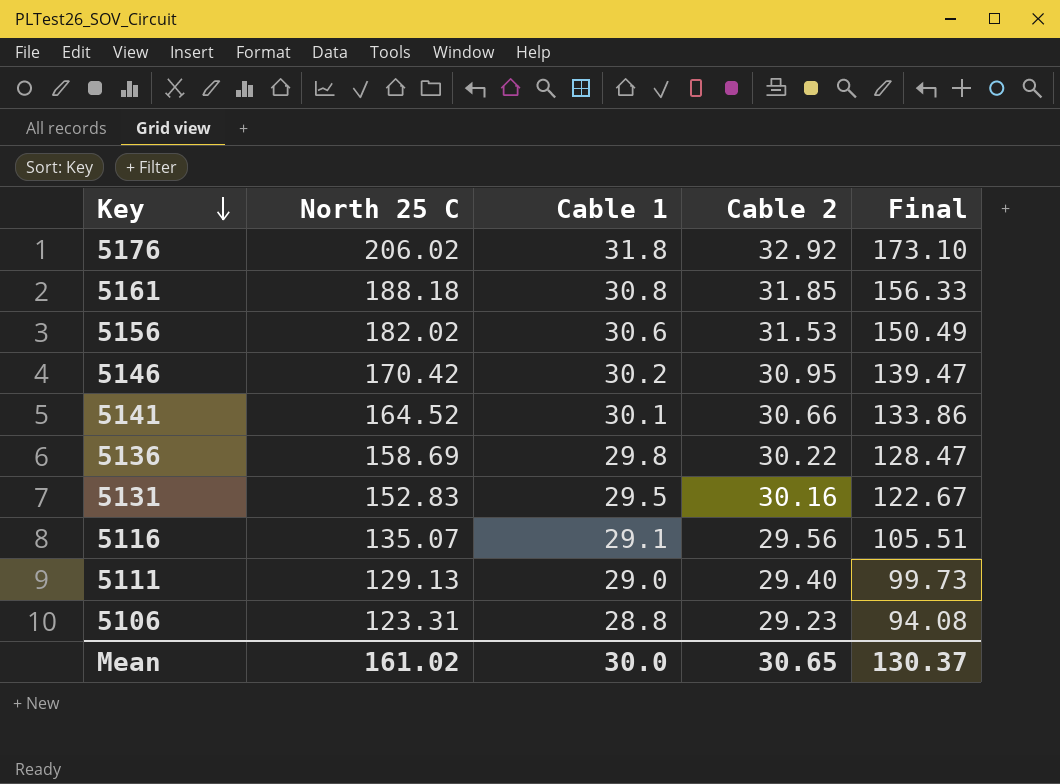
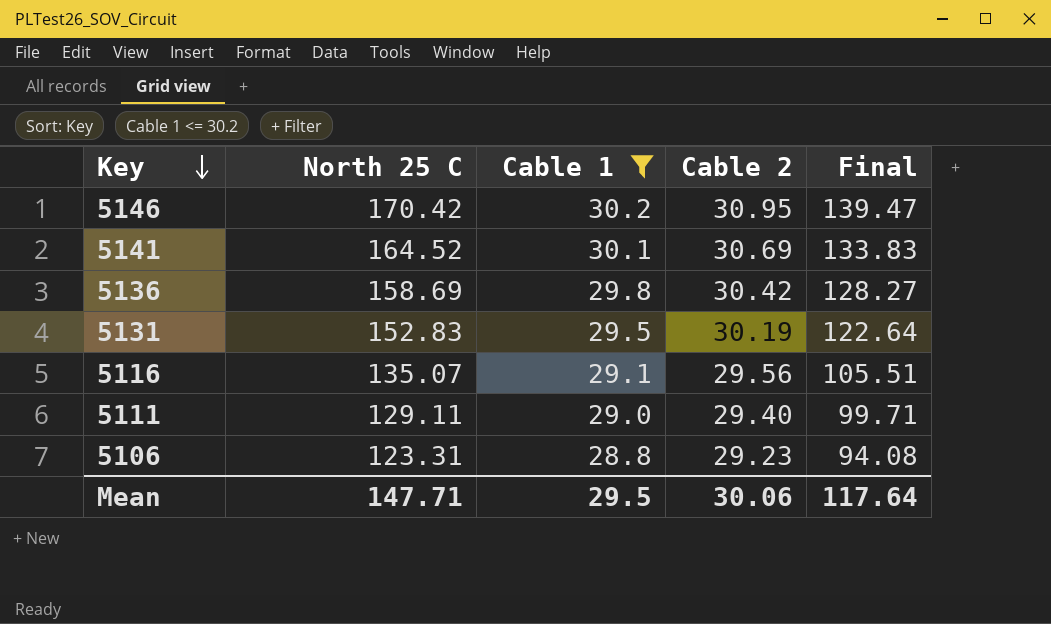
filter: none -> Cable 1 <= 30.2
5141 | Cable 2: 30.66 -> 30.69
5141 | Final: 133.86 -> 133.83
5136 | Cable 2: 30.22 -> 30.42
5136 | Final: 128.47 -> 128.27
5131 | Cable 2: 30.16 -> 30.19
5131 | Final: 122.67 -> 122.64
5111 | North 25 C: 129.13 -> 129.11
5111 | Final: 99.73 -> 99.71
Mean | North 25 C: 161.02 -> 147.71
Mean | Cable 1: 30.0 -> 29.5
Mean | Cable 2: 30.65 -> 30.06
Mean | Final: 130.37 -> 117.64

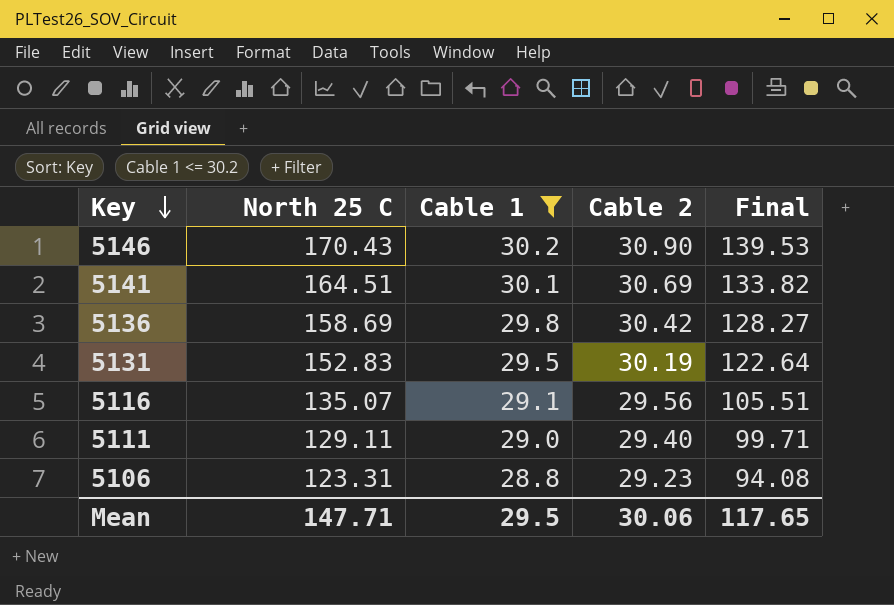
5146 | North 25 C: 170.42 -> 170.43
5146 | Cable 2: 30.95 -> 30.90
5146 | Final: 139.47 -> 139.53
5141 | North 25 C: 164.52 -> 164.51
5141 | Final: 133.83 -> 133.82
Mean | Final: 117.64 -> 117.65

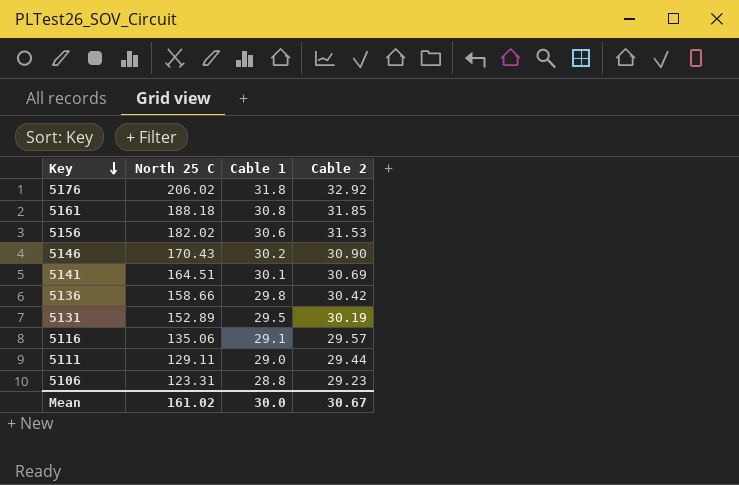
filter: Cable 1 <= 30.2 -> none
column Final | formula: [North 25 C] - [Cable 2] -> none
5136 | North 25 C: 158.69 -> 158.66
5131 | North 25 C: 152.83 -> 152.89
5116 | North 25 C: 135.07 -> 135.06
5116 | Cable 2: 29.56 -> 29.57
5111 | Cable 2: 29.40 -> 29.44
Mean | North 25 C: 147.71 -> 161.02
Mean | Cable 1: 29.5 -> 30.0
Mean | Cable 2: 30.06 -> 30.67

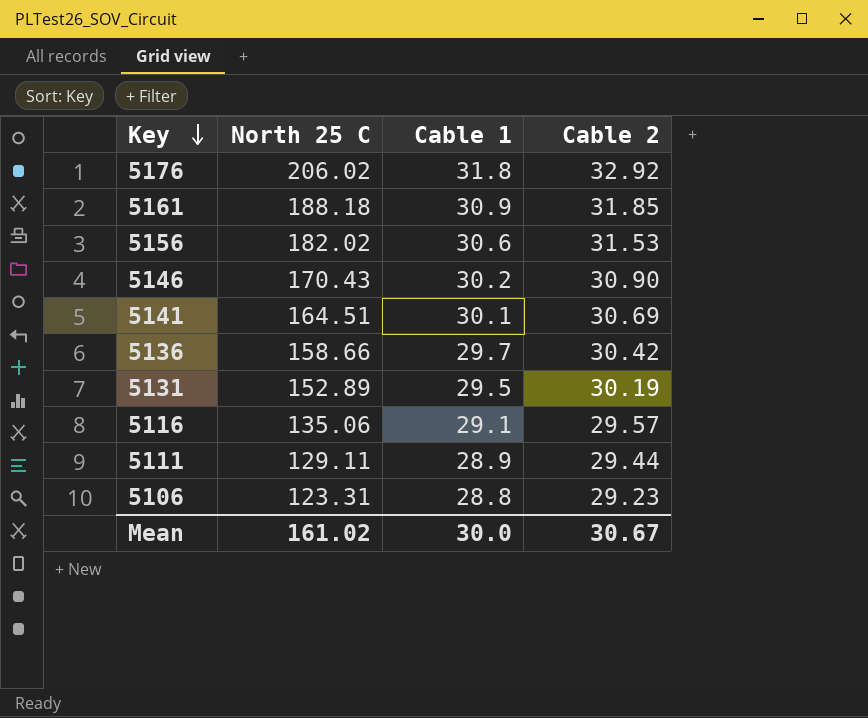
5161 | Cable 1: 30.8 -> 30.9
5136 | Cable 1: 29.8 -> 29.7
5111 | Cable 1: 29.0 -> 28.9

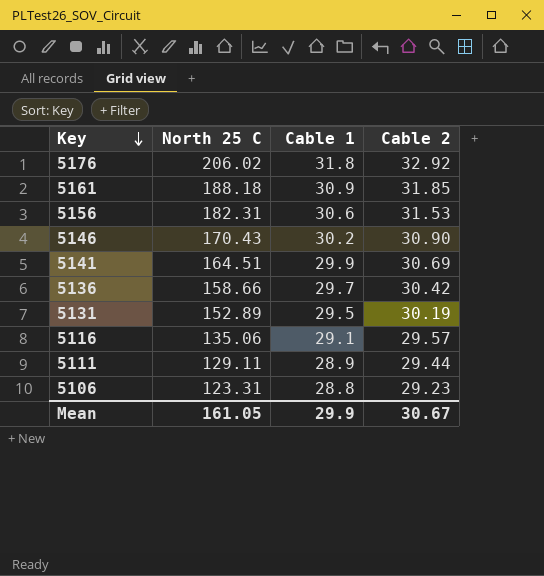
5156 | North 25 C: 182.02 -> 182.31
5141 | Cable 1: 30.1 -> 29.9
Mean | North 25 C: 161.02 -> 161.05
Mean | Cable 1: 30.0 -> 29.9

